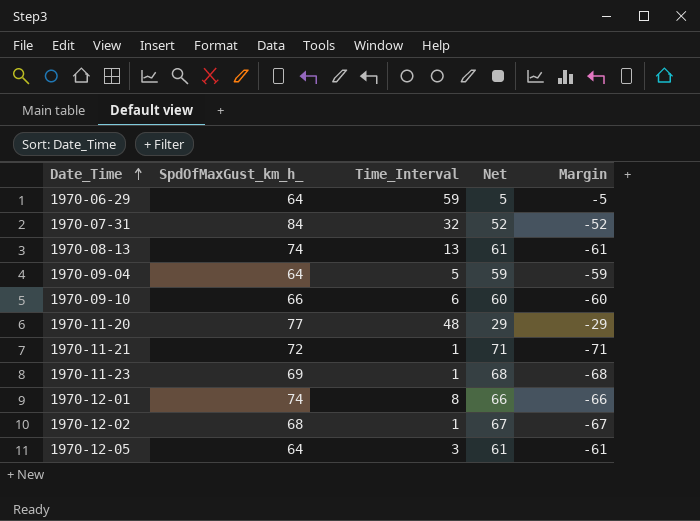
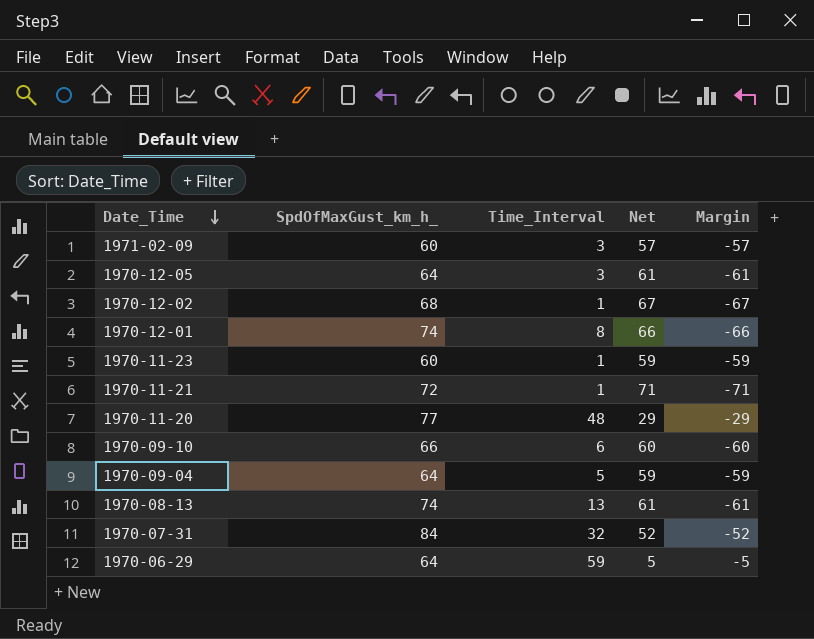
row order: Date_Time ascending -> Date_Time descending
row 1971-02-09: none -> 60 | 3 | 57 | -57
1970-11-23 | SpdOfMaxGust_km_h_: 69 -> 60
1970-11-23 | Net: 68 -> 59
1970-11-23 | Margin: -68 -> -59

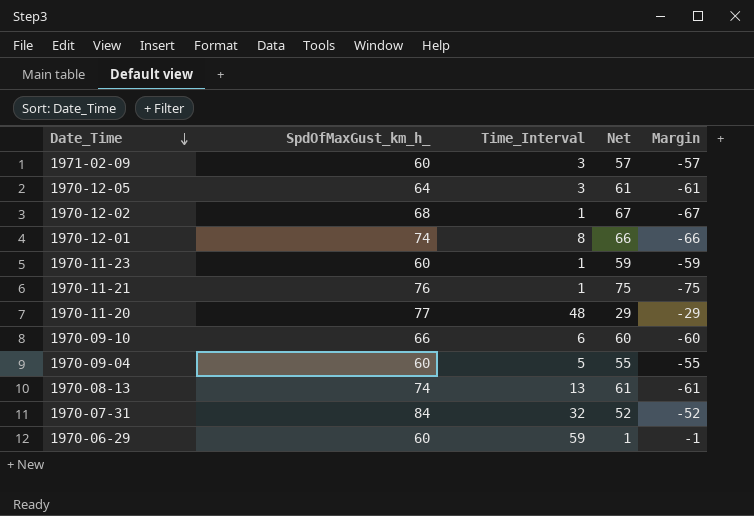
1970-11-21 | SpdOfMaxGust_km_h_: 72 -> 76
1970-11-21 | Net: 71 -> 75
1970-11-21 | Margin: -71 -> -75
1970-09-04 | SpdOfMaxGust_km_h_: 64 -> 60
1970-09-04 | Net: 59 -> 55
1970-09-04 | Margin: -59 -> -55
1970-06-29 | SpdOfMaxGust_km_h_: 64 -> 60
1970-06-29 | Net: 5 -> 1
1970-06-29 | Margin: -5 -> -1

